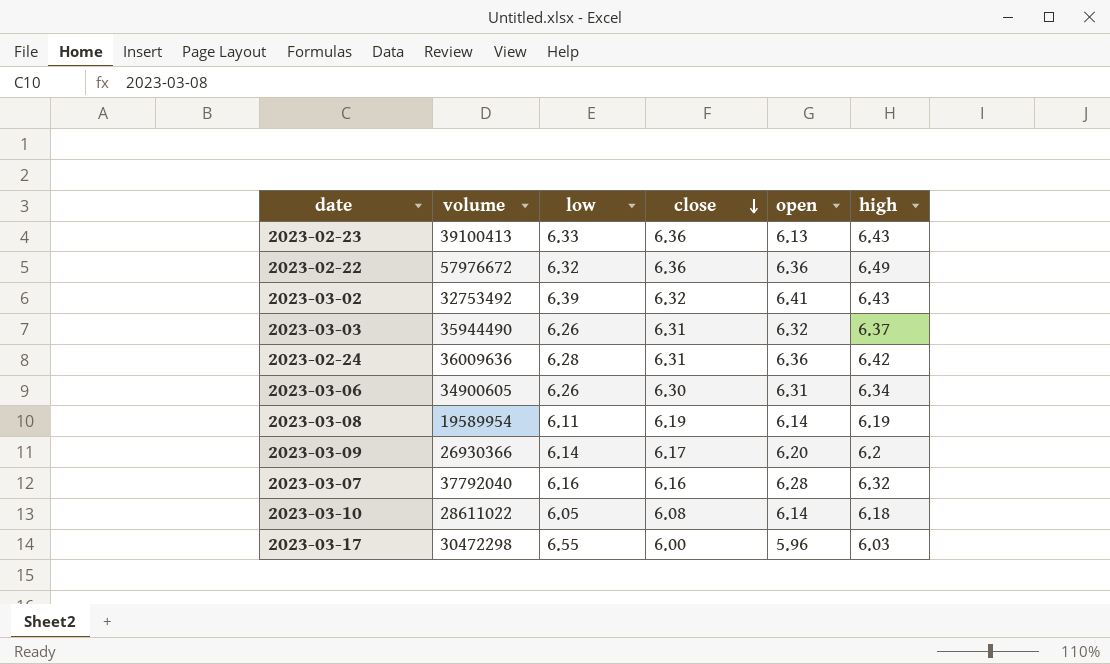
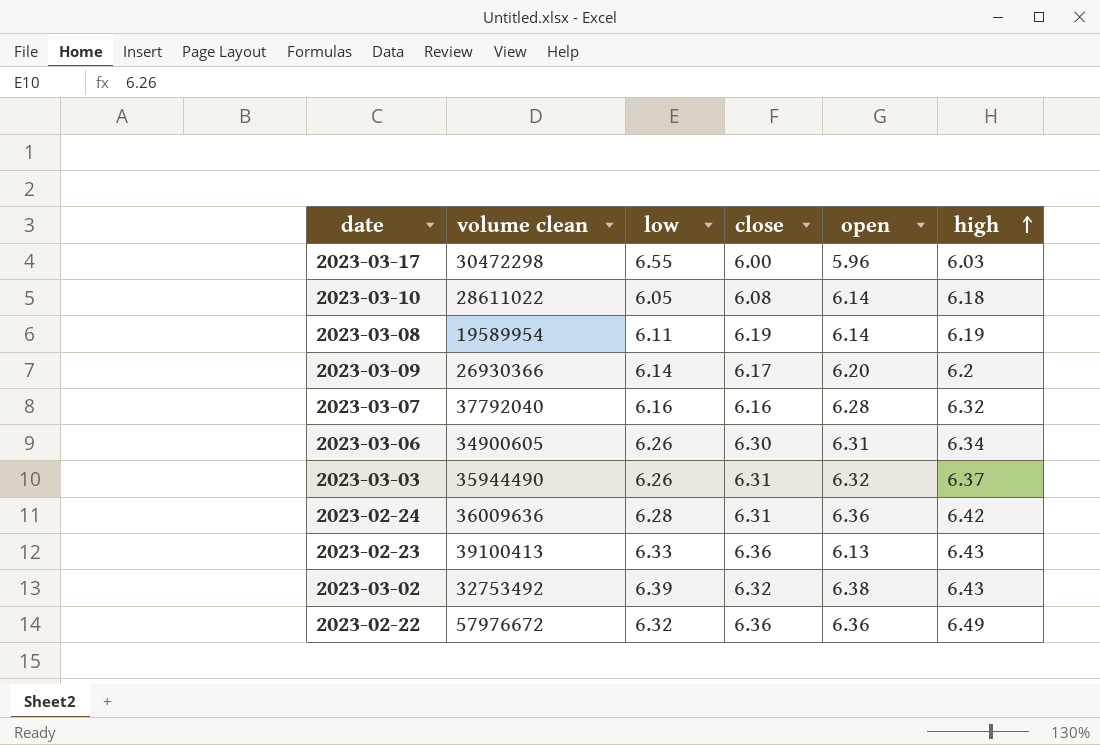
row order: close descending -> high ascending
column name: volume -> volume clean
2023-03-02 | open: 6.41 -> 6.38

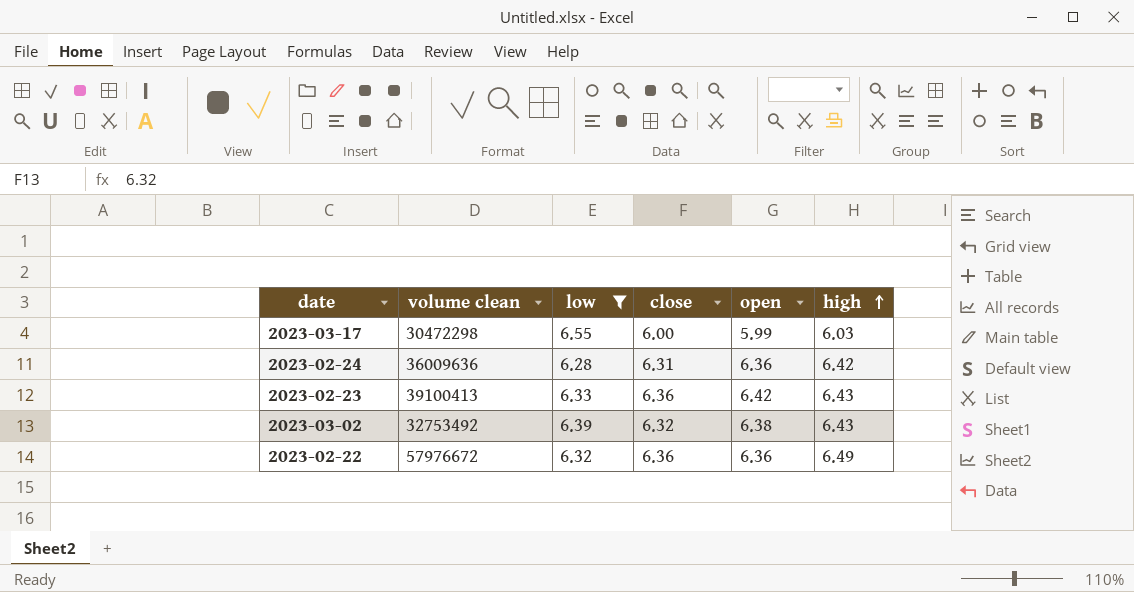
filter: none -> low >= 6.28
2023-03-17 | open: 5.96 -> 5.99
2023-02-23 | open: 6.13 -> 6.42

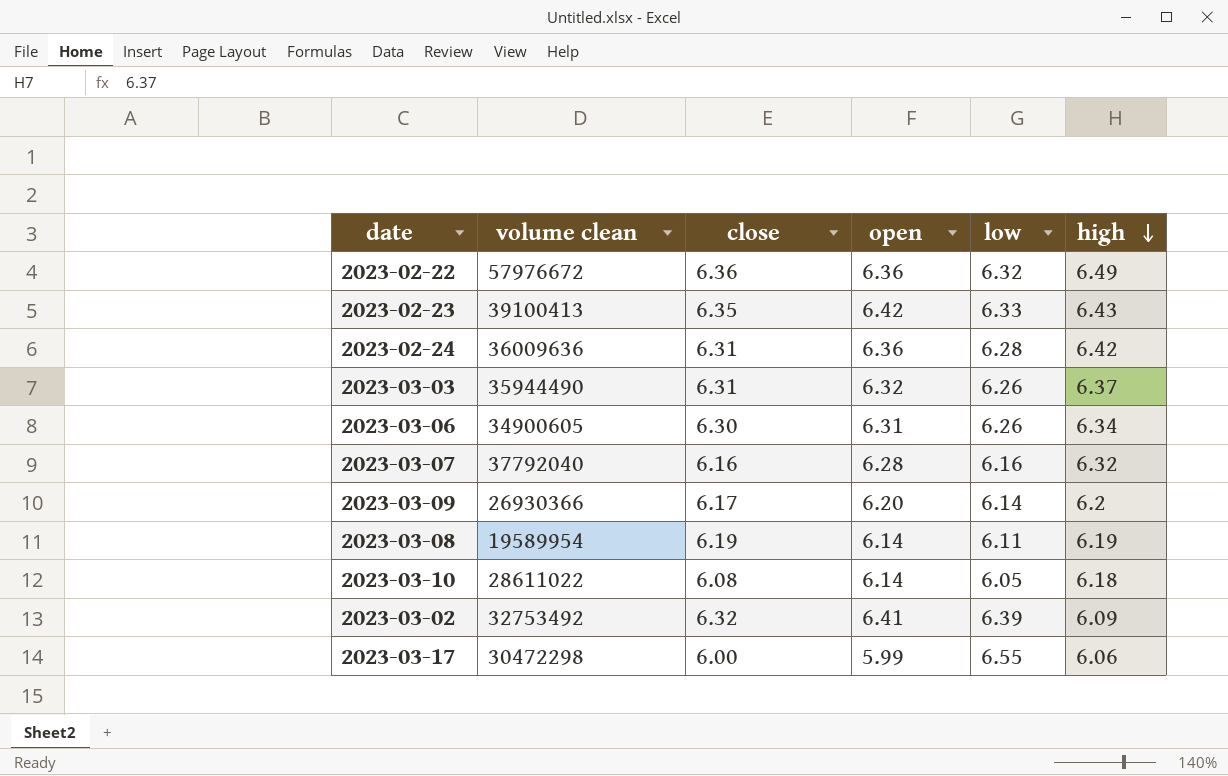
filter: low >= 6.28 -> none
row order: high ascending -> high descending
column low | position: 3 -> 5
2023-02-23 | close: 6.36 -> 6.35
2023-03-02 | open: 6.38 -> 6.41
2023-03-02 | high: 6.43 -> 6.09
2023-03-17 | high: 6.03 -> 6.06

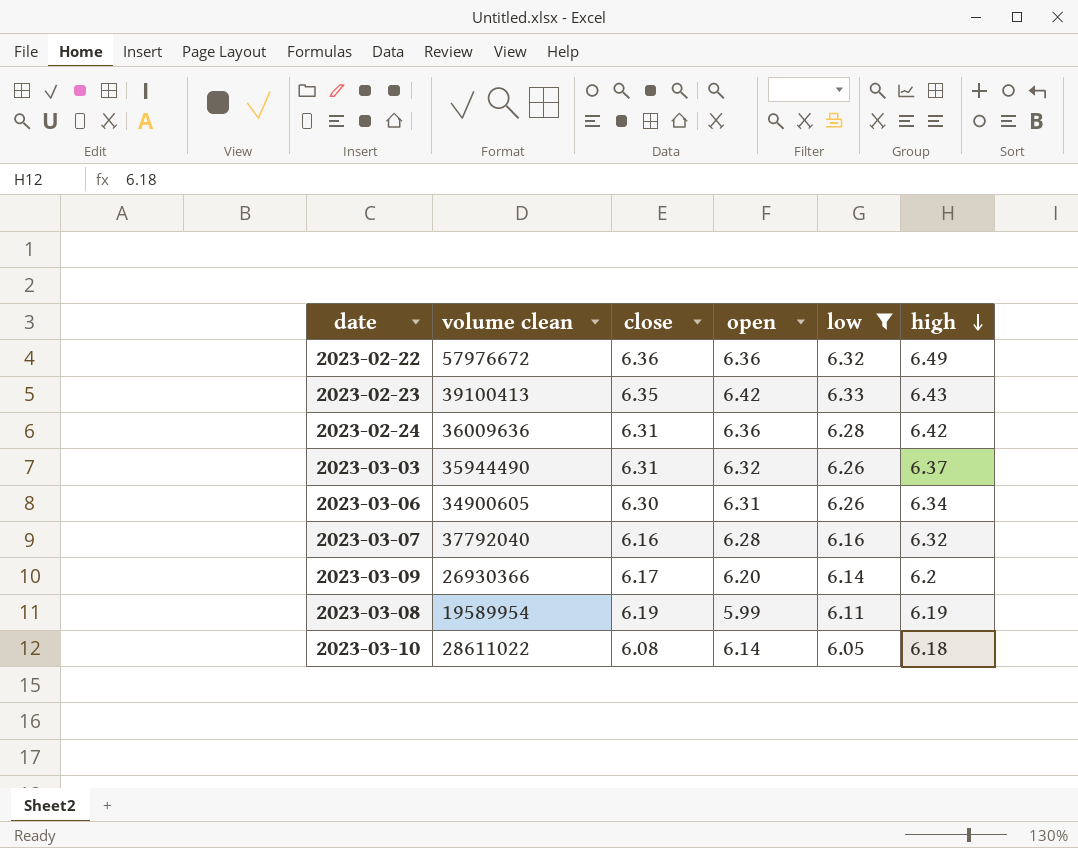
filter: none -> low <= 6.33
2023-03-08 | open: 6.14 -> 5.99

